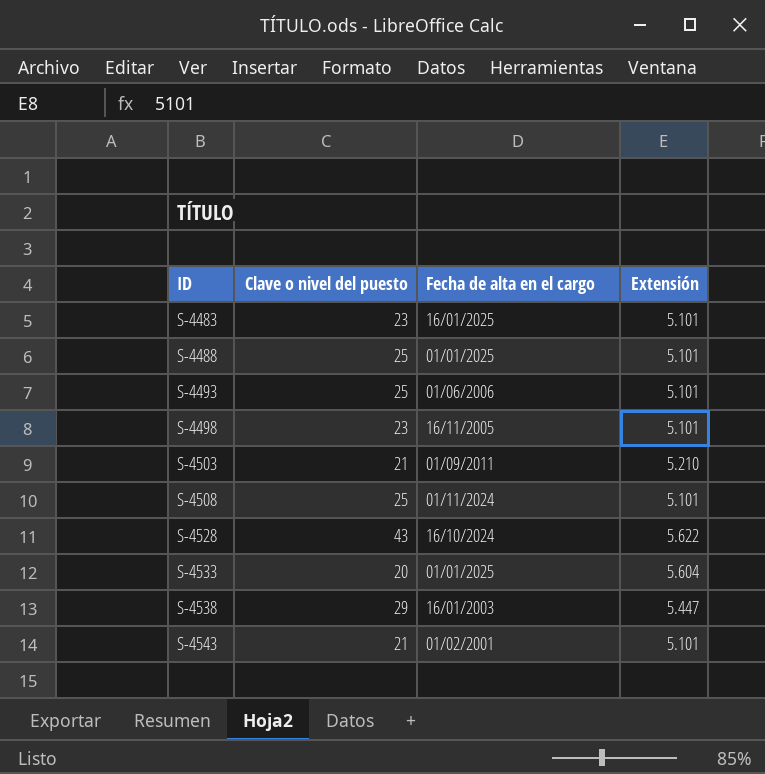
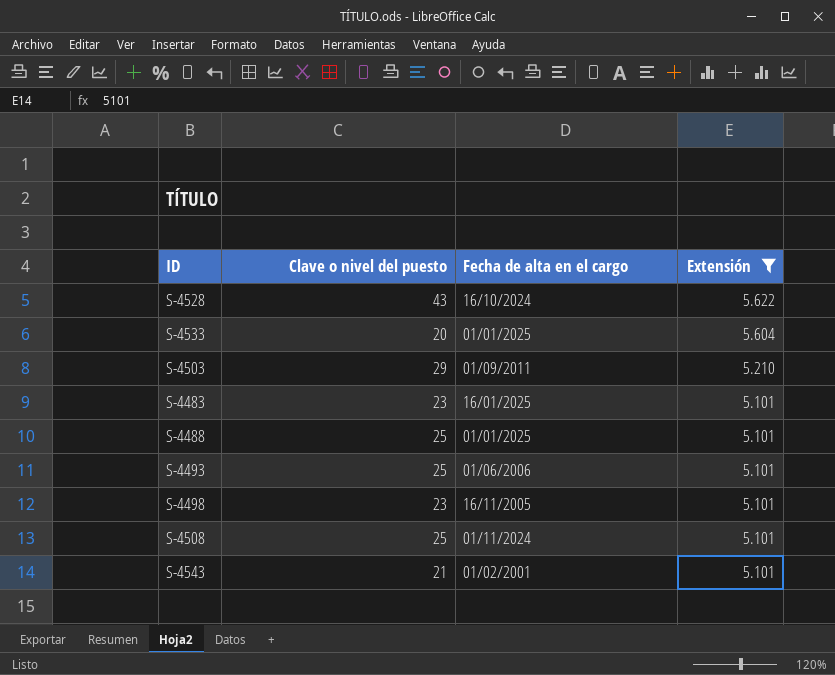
filter: none -> Extensión != 5.447
row order: ID ascending -> Extensión descending
S-4503 | Clave o nivel del puesto: 21 -> 29

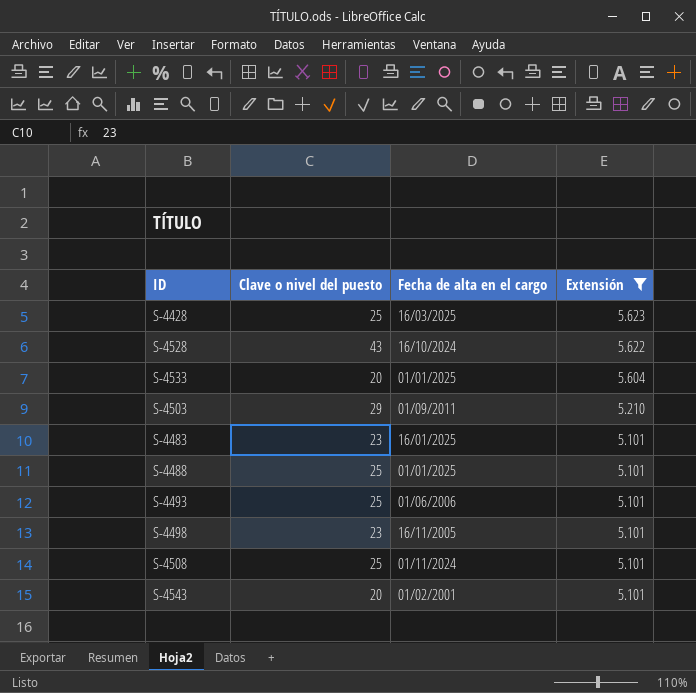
row S-4428: none -> 25 | 16/03/2025 | 5.623
S-4543 | Clave o nivel del puesto: 21 -> 20

